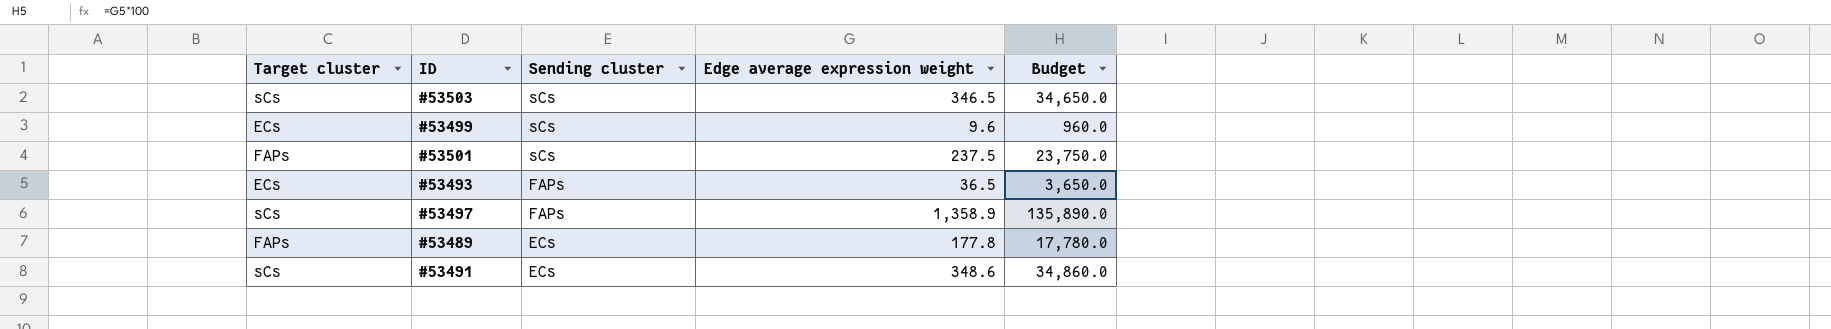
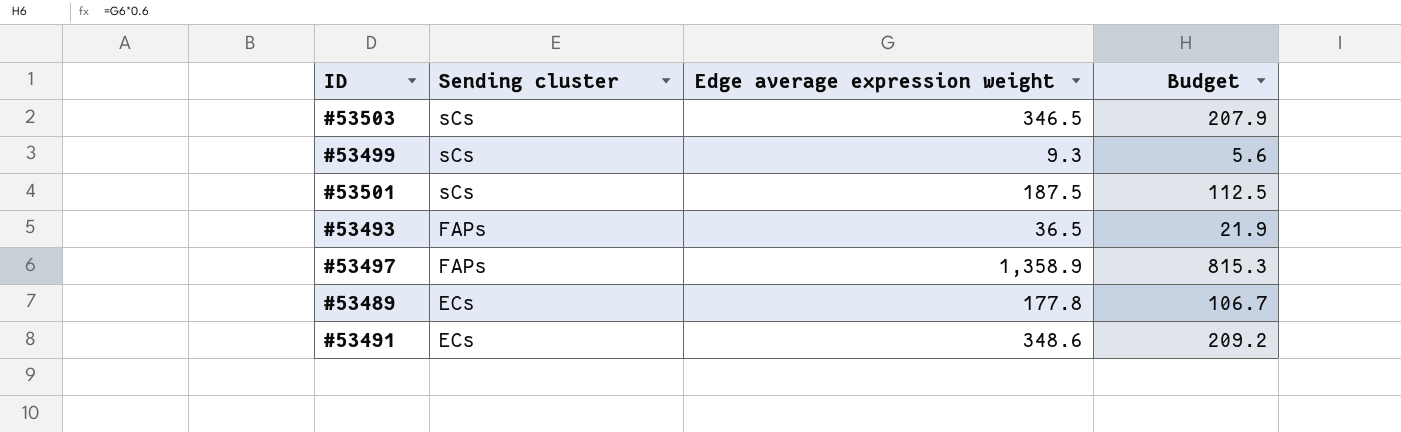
column Target cluster | position: 1 -> none
column Budget | formula: [Edge average expression weight] * 100 -> [Edge average expression weight] * 0.6
#53499 | Edge average expression weight: 9.6 -> 9.3
#53501 | Edge average expression weight: 237.5 -> 187.5

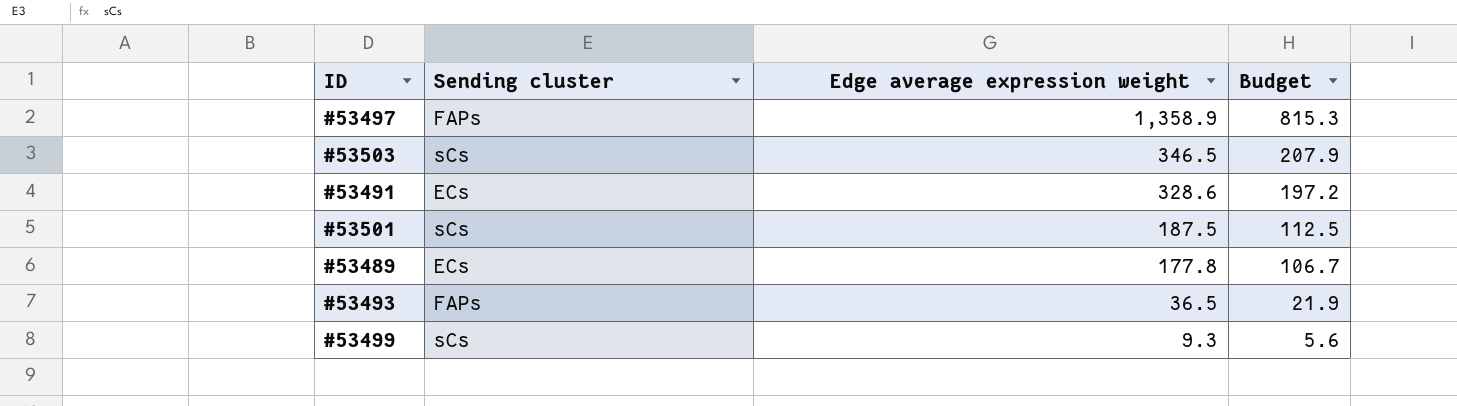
row order: Sending cluster descending -> Edge average expression weight descending
#53491 | Edge average expression weight: 348.6 -> 328.6
#53491 | Budget: 209.2 -> 197.2

